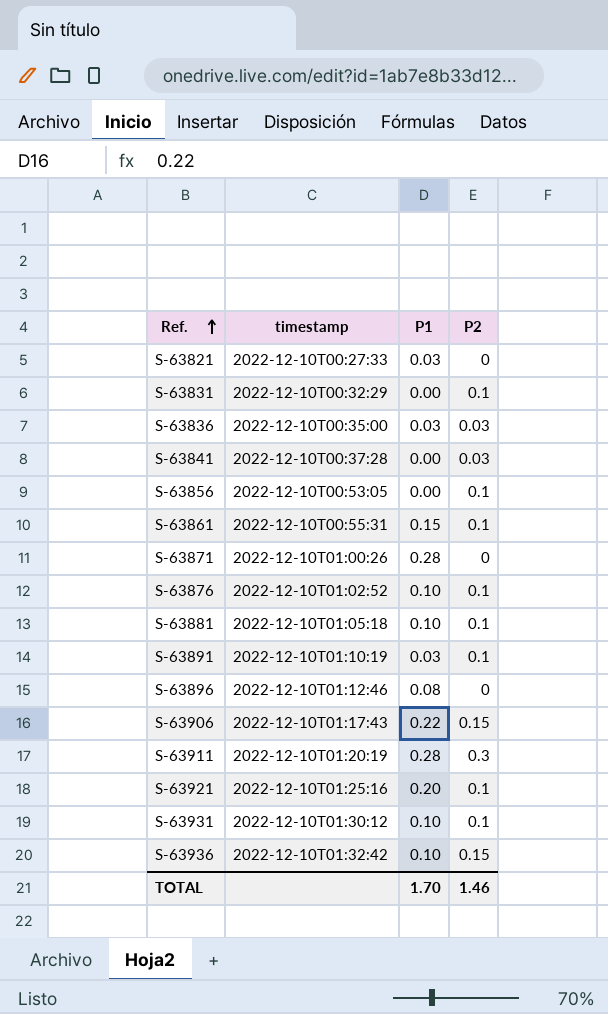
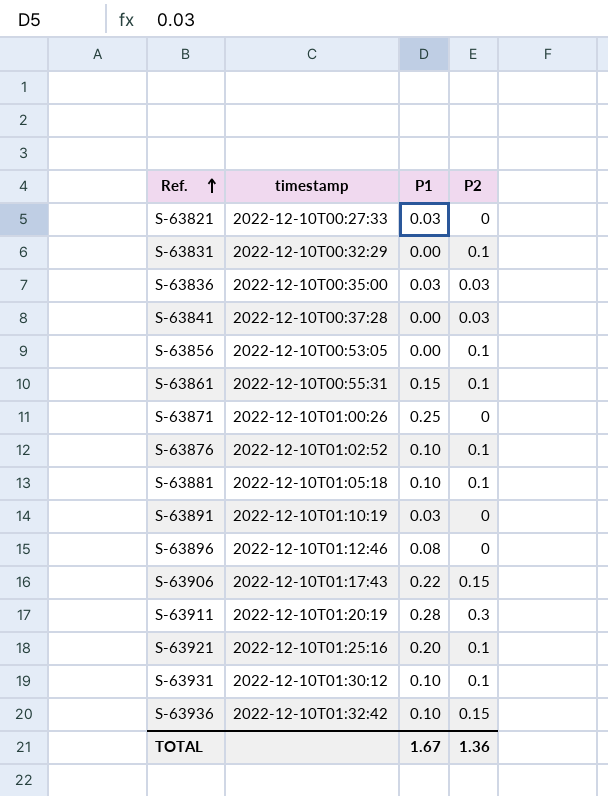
S-63871 | P1: 0.28 -> 0.25
S-63891 | P2: 0.1 -> 0
TOTAL | P1: 1.70 -> 1.67
TOTAL | P2: 1.46 -> 1.36

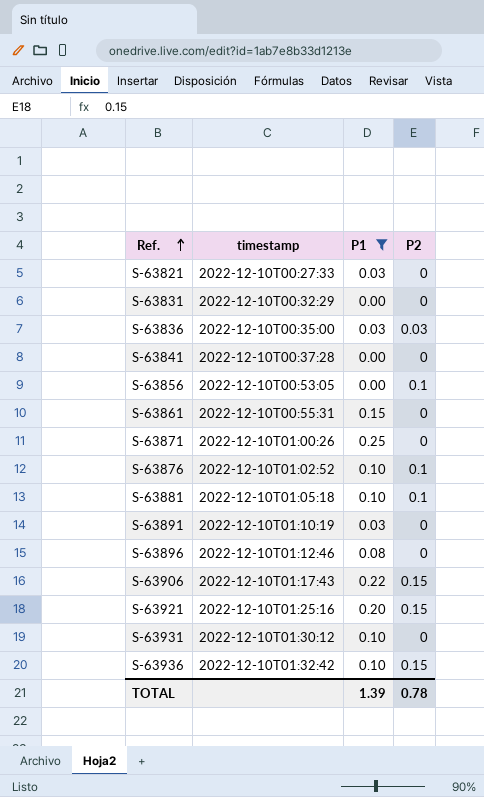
filter: none -> P1 != 0.28
S-63831 | P2: 0.1 -> 0
S-63841 | P2: 0.03 -> 0
S-63861 | P2: 0.1 -> 0
S-63921 | P2: 0.1 -> 0.15
S-63931 | P2: 0.1 -> 0
TOTAL | P1: 1.67 -> 1.39
TOTAL | P2: 1.36 -> 0.78

